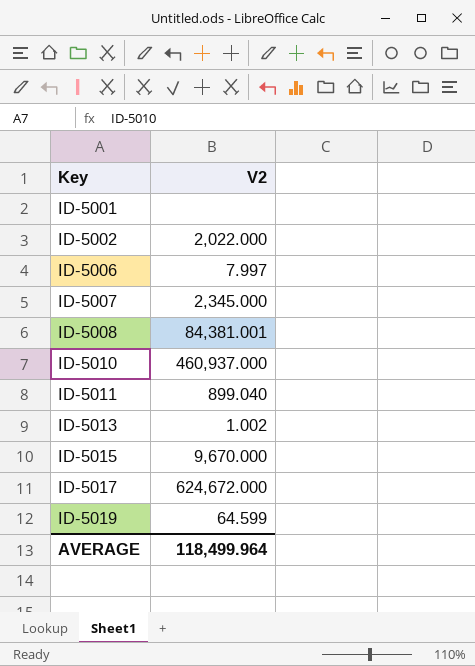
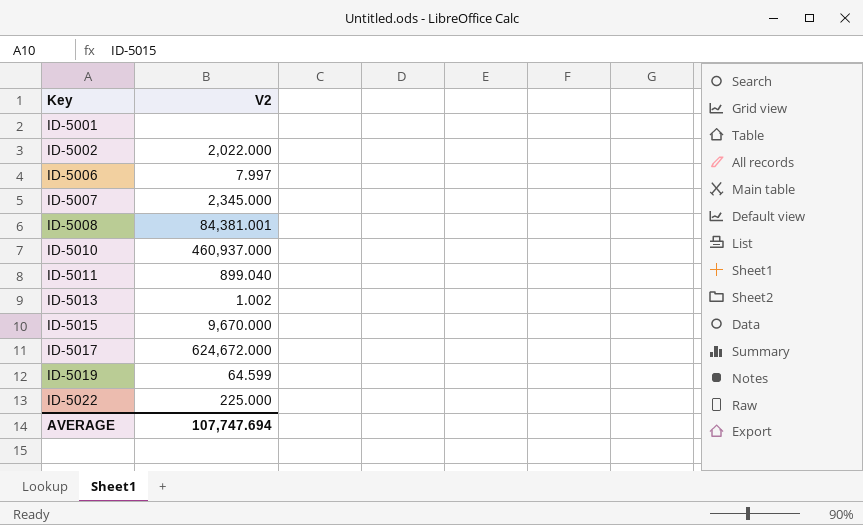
row ID-5022: none -> 225.000
AVERAGE | V2: 118,499.964 -> 107,747.694

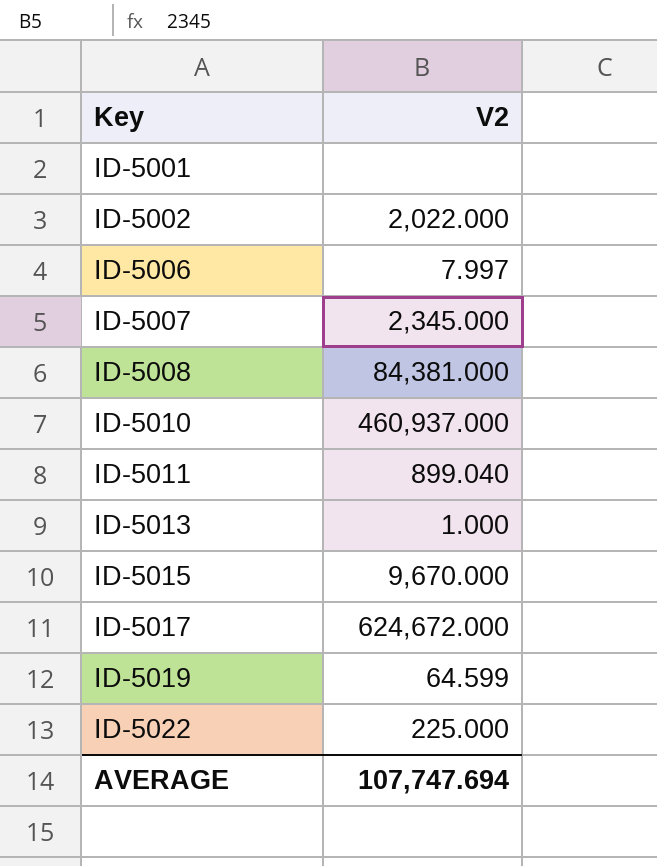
ID-5008 | V2: 84,381.001 -> 84,381.000
ID-5013 | V2: 1.002 -> 1.000

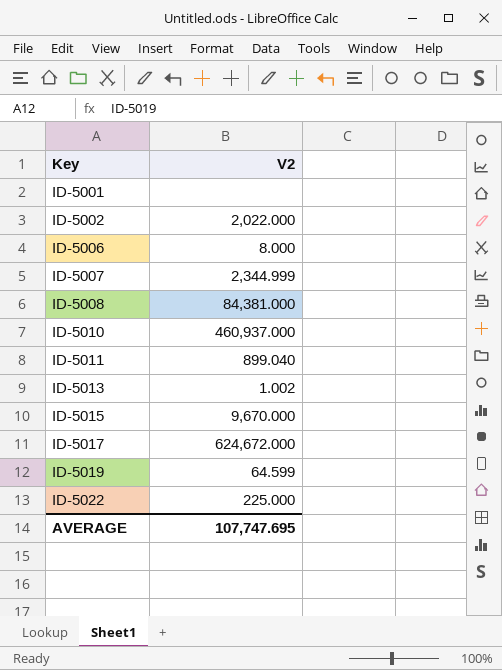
ID-5006 | V2: 7.997 -> 8.000
ID-5007 | V2: 2,345.000 -> 2,344.999
ID-5013 | V2: 1.000 -> 1.002
AVERAGE | V2: 107,747.694 -> 107,747.695

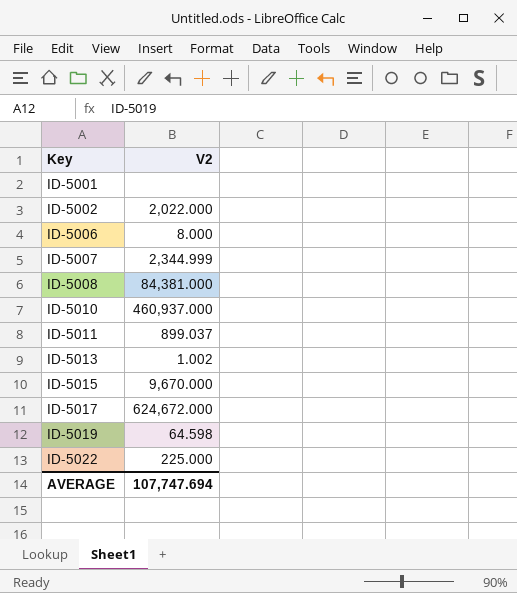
ID-5011 | V2: 899.040 -> 899.037
ID-5019 | V2: 64.599 -> 64.598
AVERAGE | V2: 107,747.695 -> 107,747.694

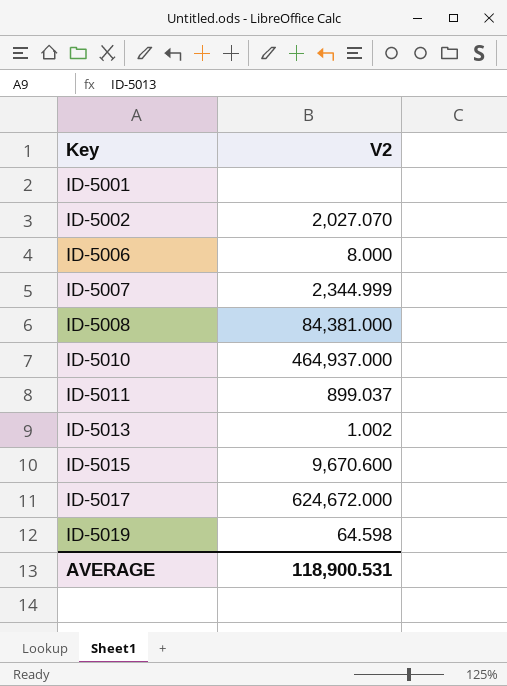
row ID-5022: 225.000 -> none
ID-5002 | V2: 2,022.000 -> 2,027.070
ID-5010 | V2: 460,937.000 -> 464,937.000
ID-5015 | V2: 9,670.000 -> 9,670.600
AVERAGE | V2: 107,747.694 -> 118,900.531

